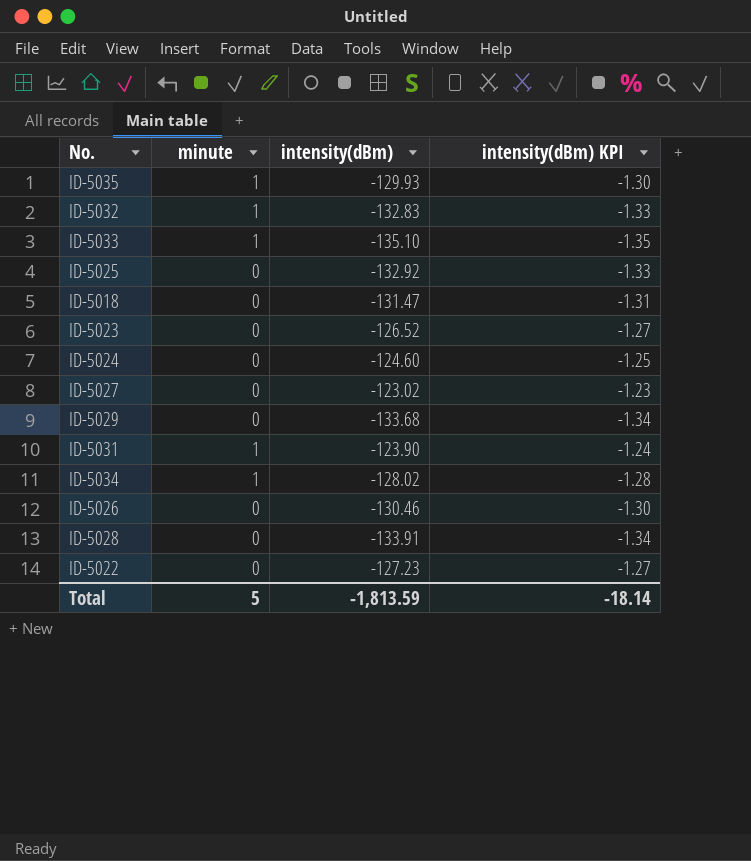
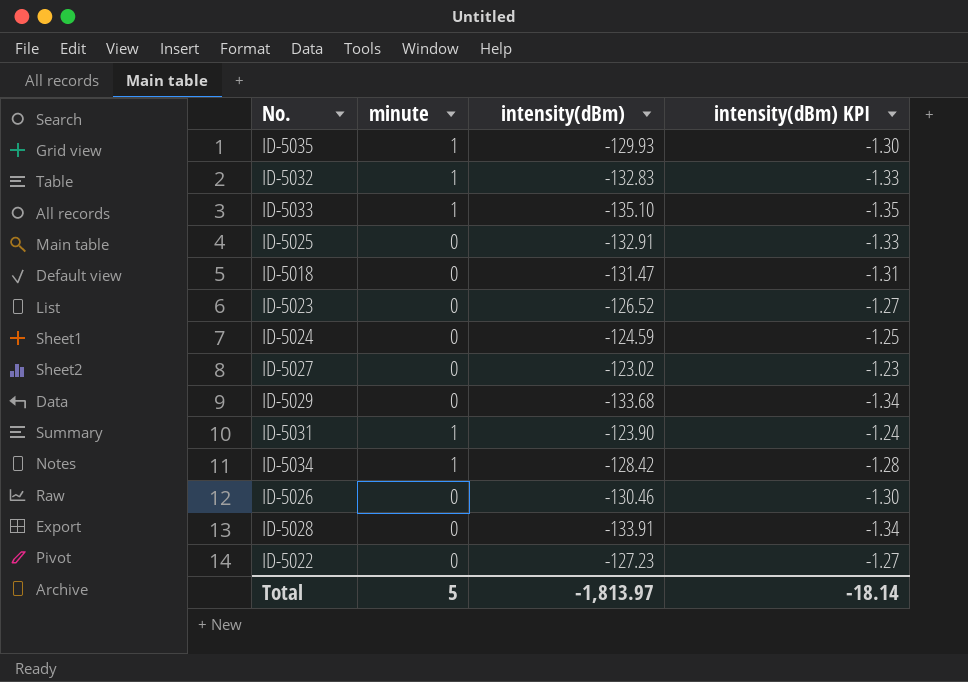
ID-5025 | intensity(dBm): -132.92 -> -132.91
ID-5024 | intensity(dBm): -124.60 -> -124.59
ID-5034 | intensity(dBm): -128.02 -> -128.42
Total | intensity(dBm): -1,813.59 -> -1,813.97

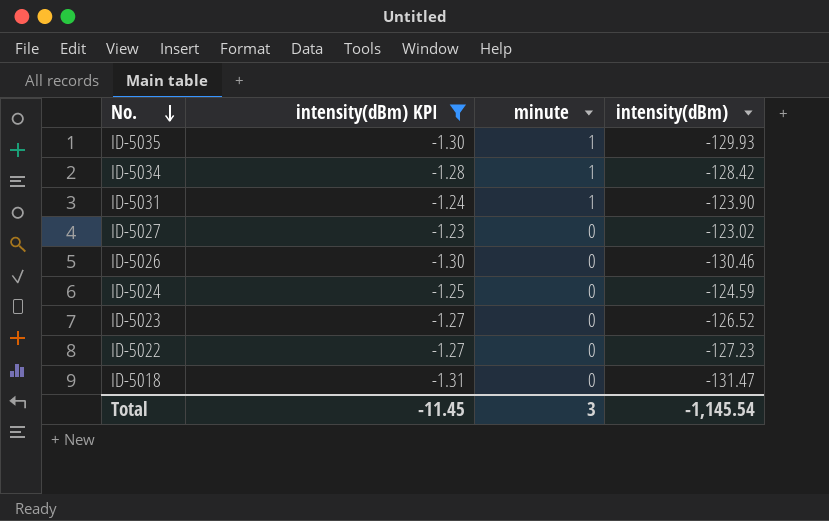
filter: none -> intensity(dBm) KPI >= -1.31
row order: none -> No. descending
column intensity(dBm) KPI | position: 4 -> 2
Total | intensity(dBm) KPI: -18.14 -> -11.45
Total | minute: 5 -> 3
Total | intensity(dBm): -1,813.97 -> -1,145.54

